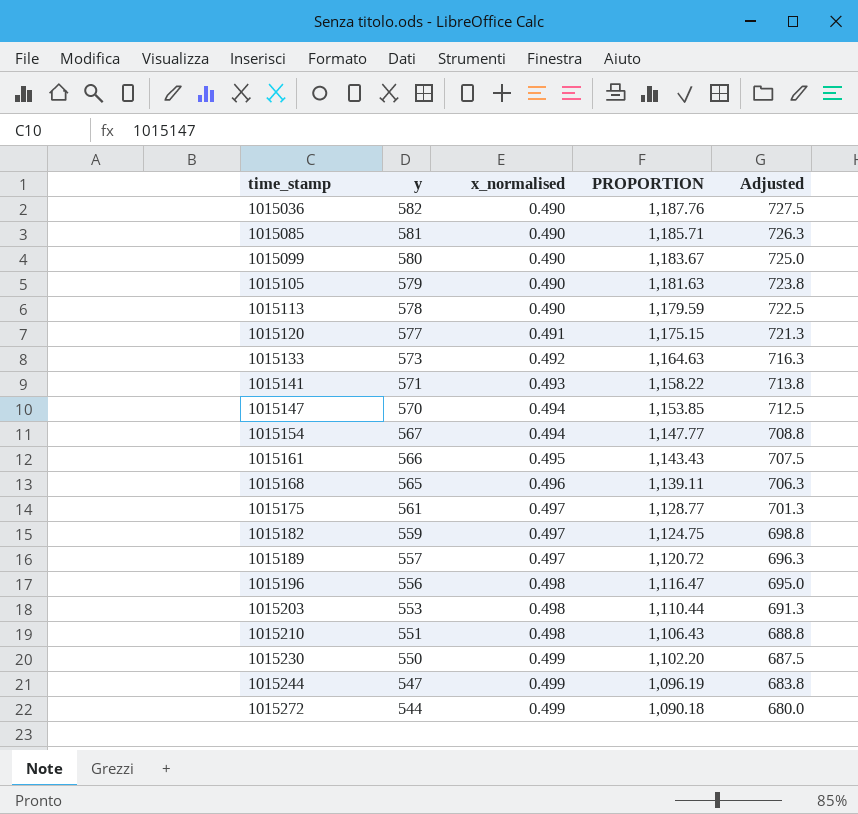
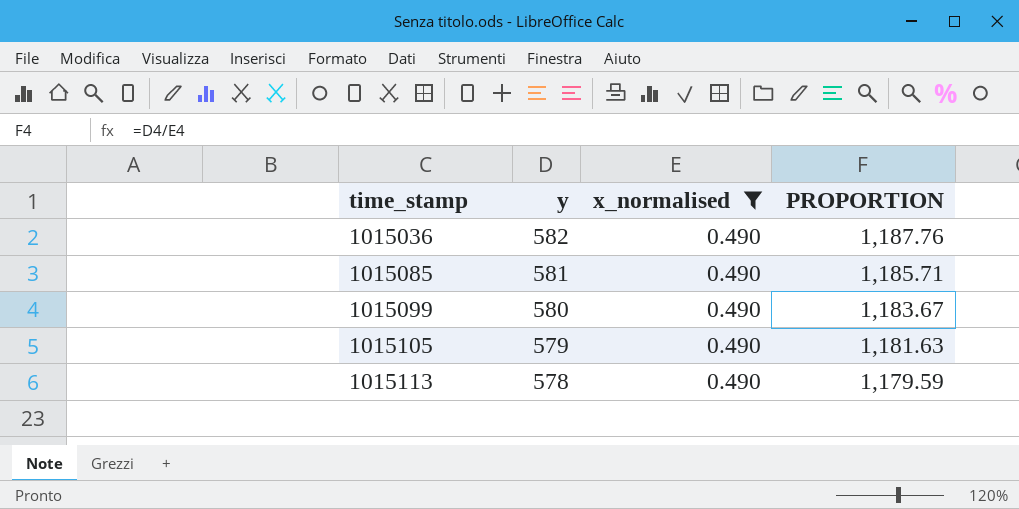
filter: none -> x_normalised = 0.490
column Adjusted | formula: [y] * 1.25 -> none

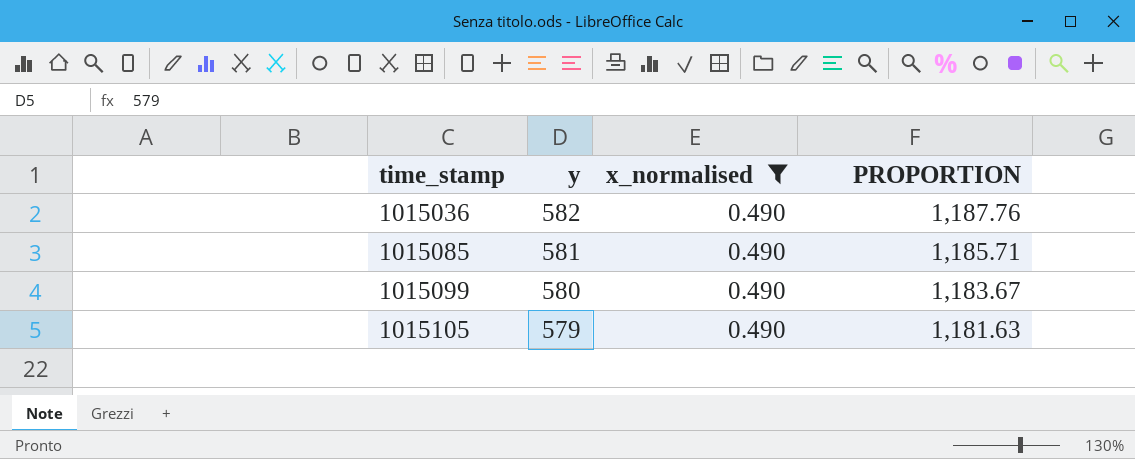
row 1015113: 578 | 0.490 | 1,179.59 -> none

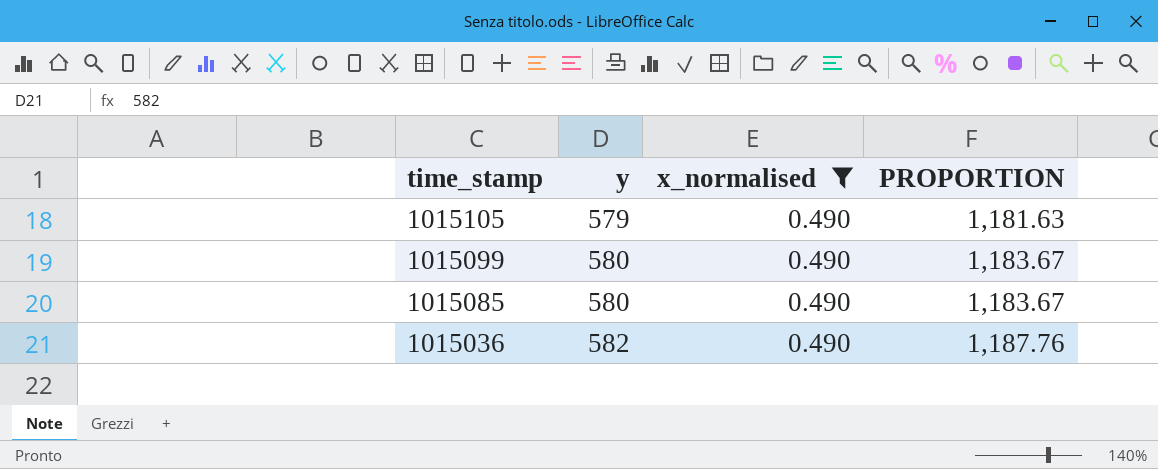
row order: time_stamp ascending -> time_stamp descending
1015085 | y: 581 -> 580
1015085 | PROPORTION: 1,185.71 -> 1,183.67

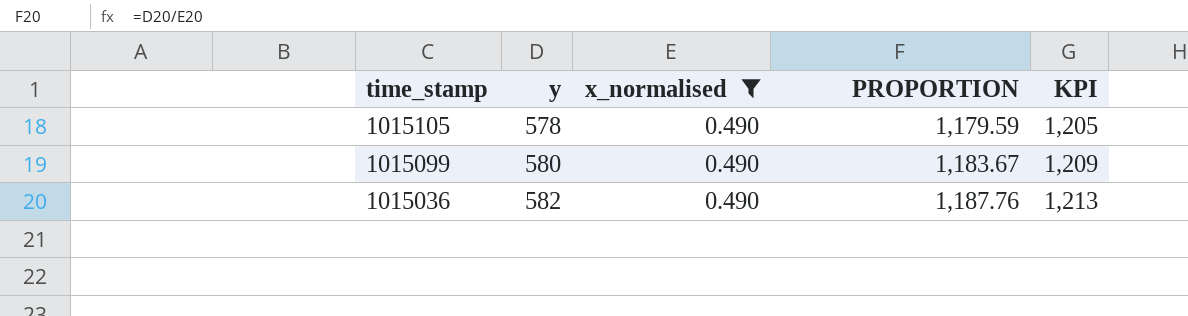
column KPI | formula: none -> [PROPORTION] + 25
row 1015085: 580 | 0.490 | 1,183.67 -> none
1015105 | y: 579 -> 578
1015105 | PROPORTION: 1,181.63 -> 1,179.59

